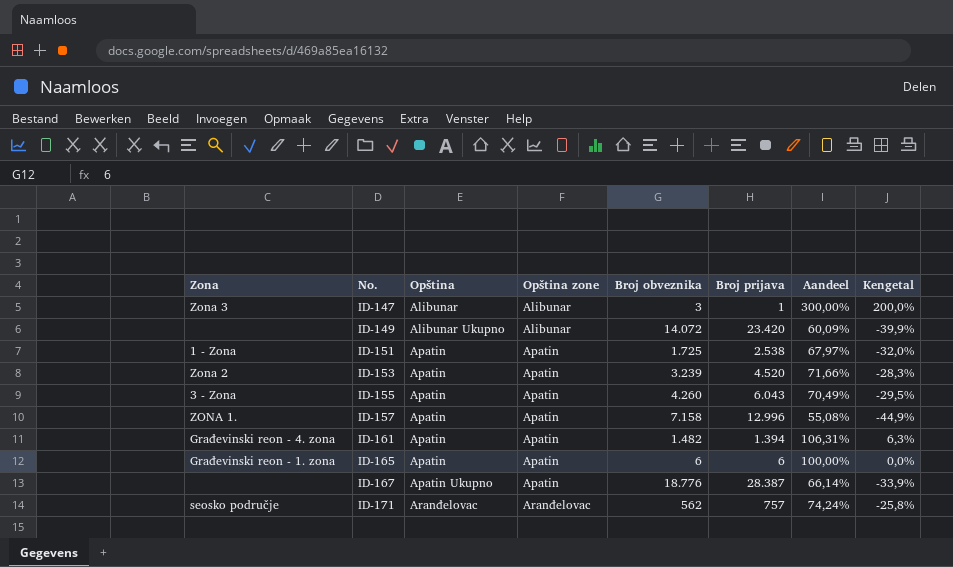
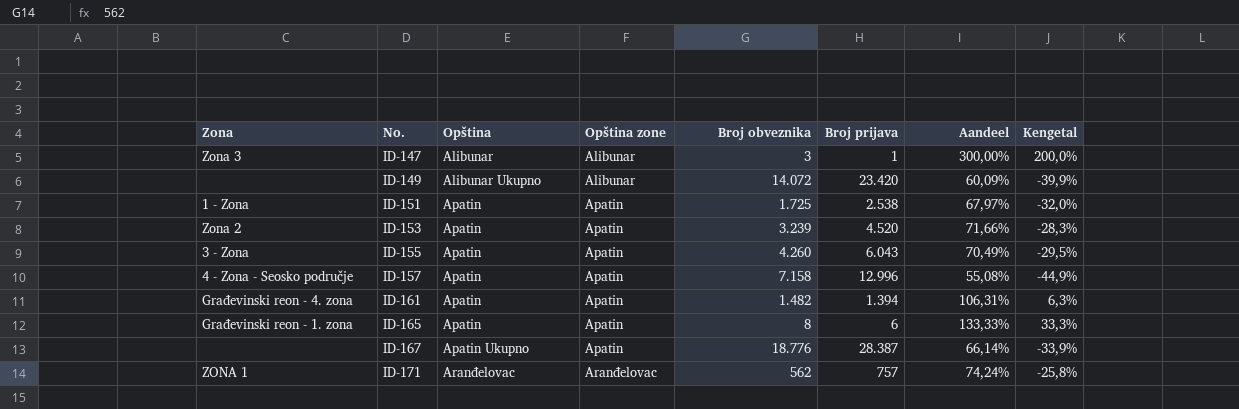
ID-157 | Zona: ZONA 1. -> 4 - Zona - Seosko područje
ID-165 | Broj obveznika: 6 -> 8
ID-165 | Aandeel: 100,00% -> 133,33%
ID-165 | Kengetal: 0,0% -> 33,3%
ID-171 | Zona: seosko područje -> ZONA 1

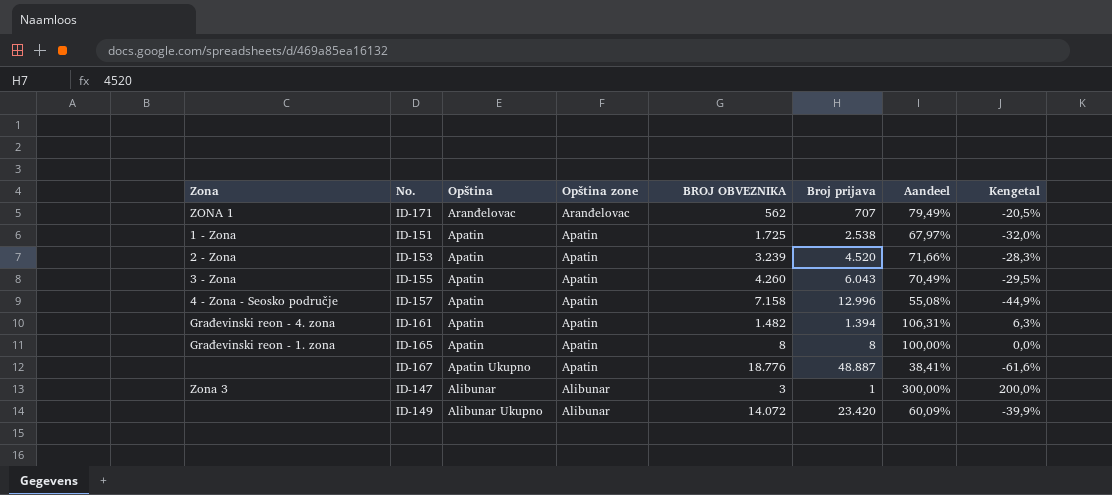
row order: No. ascending -> Opština zone descending
column name: Broj obveznika -> BROJ OBVEZNIKA
ID-171 | Broj prijava: 757 -> 707
ID-171 | Aandeel: 74,24% -> 79,49%
ID-171 | Kengetal: -25,8% -> -20,5%
ID-153 | Zona: Zona 2 -> 2 - Zona
ID-165 | Broj prijava: 6 -> 8
ID-165 | Aandeel: 133,33% -> 100,00%
ID-165 | Kengetal: 33,3% -> 0,0%
ID-167 | Broj prijava: 28.387 -> 48.887
ID-167 | Aandeel: 66,14% -> 38,41%
ID-167 | Kengetal: -33,9% -> -61,6%

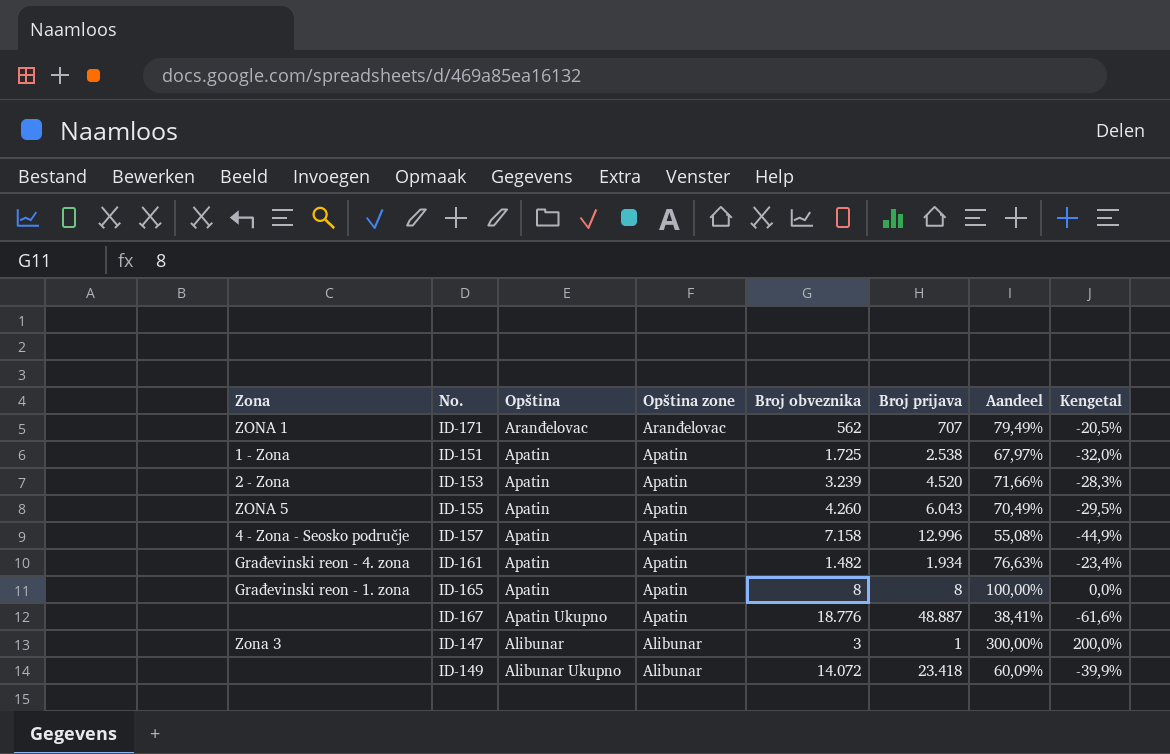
column name: BROJ OBVEZNIKA -> Broj obveznika
ID-155 | Zona: 3 - Zona -> ZONA 5
ID-161 | Broj prijava: 1.394 -> 1.934
ID-161 | Aandeel: 106,31% -> 76,63%
ID-161 | Kengetal: 6,3% -> -23,4%
ID-149 | Broj prijava: 23.420 -> 23.418

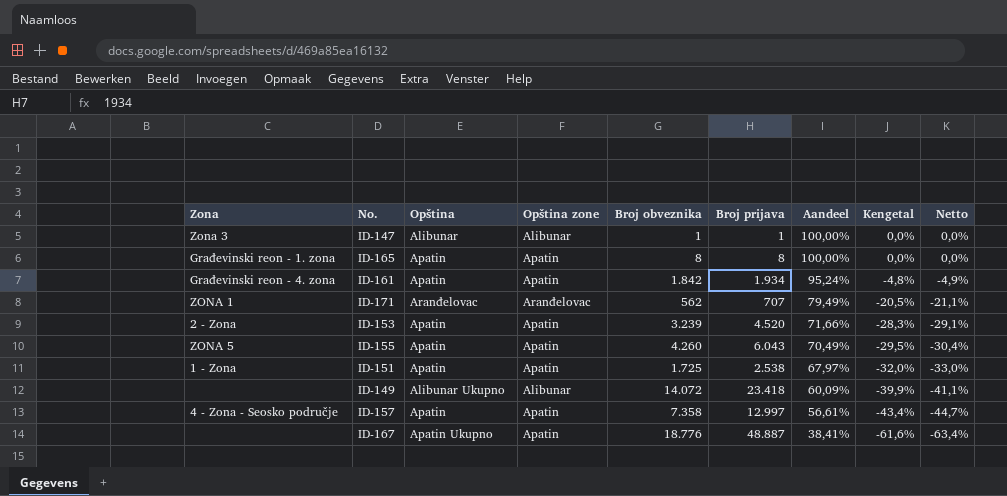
row order: Opština zone descending -> Aandeel descending
column Netto | formula: none -> [Kengetal] * 1,03
ID-147 | Broj obveznika: 3 -> 1
ID-147 | Aandeel: 300,00% -> 100,00%
ID-147 | Kengetal: 200,0% -> 0,0%
ID-161 | Broj obveznika: 1.482 -> 1.842
ID-161 | Aandeel: 76,63% -> 95,24%
ID-161 | Kengetal: -23,4% -> -4,8%
ID-157 | Broj obveznika: 7.158 -> 7.358
ID-157 | Broj prijava: 12.996 -> 12.997
ID-157 | Aandeel: 55,08% -> 56,61%
ID-157 | Kengetal: -44,9% -> -43,4%

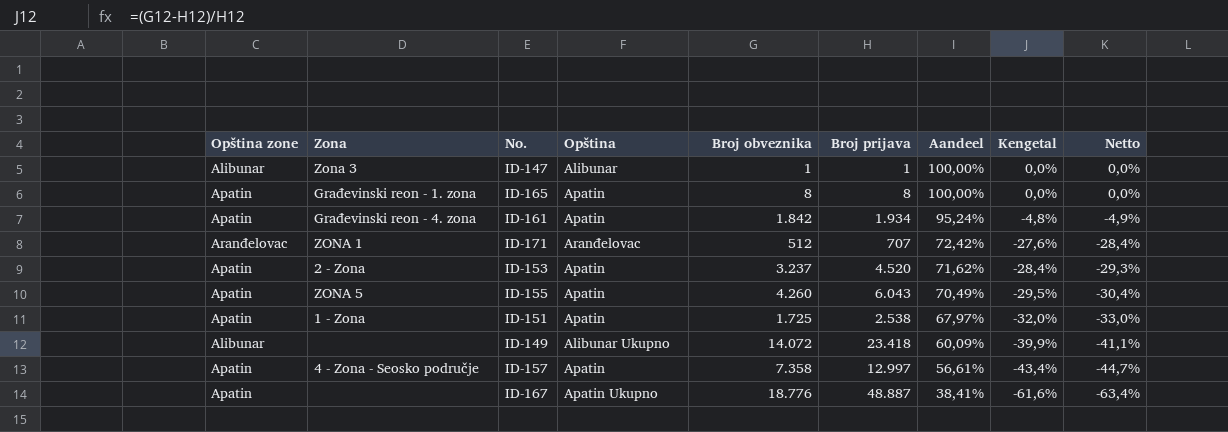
column Opština zone | position: 4 -> 1
ID-171 | Broj obveznika: 562 -> 512
ID-171 | Aandeel: 79,49% -> 72,42%
ID-171 | Kengetal: -20,5% -> -27,6%
ID-171 | Netto: -21,1% -> -28,4%
ID-153 | Broj obveznika: 3.239 -> 3.237
ID-153 | Aandeel: 71,66% -> 71,62%
ID-153 | Kengetal: -28,3% -> -28,4%
ID-153 | Netto: -29,1% -> -29,3%

